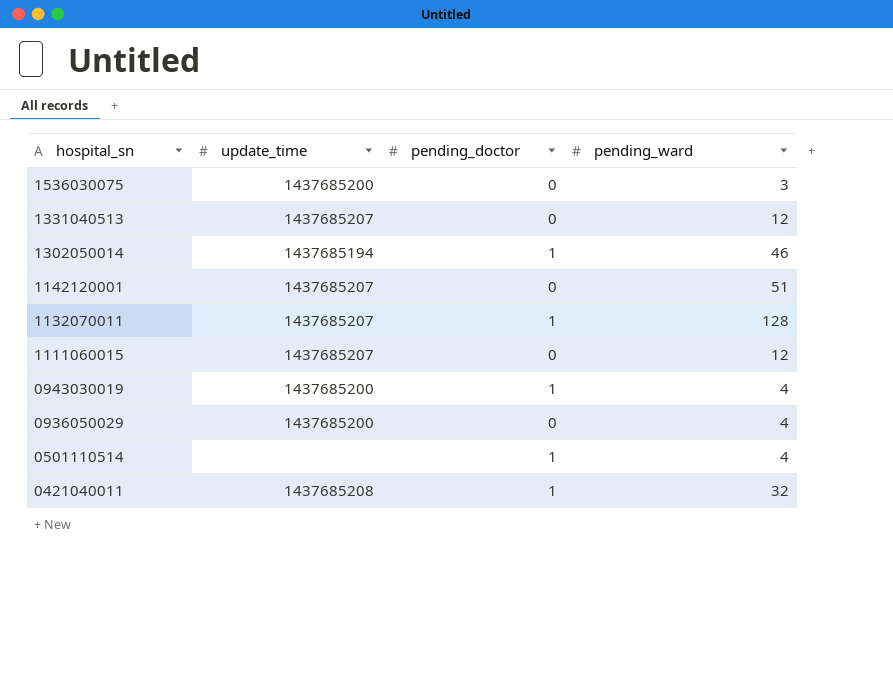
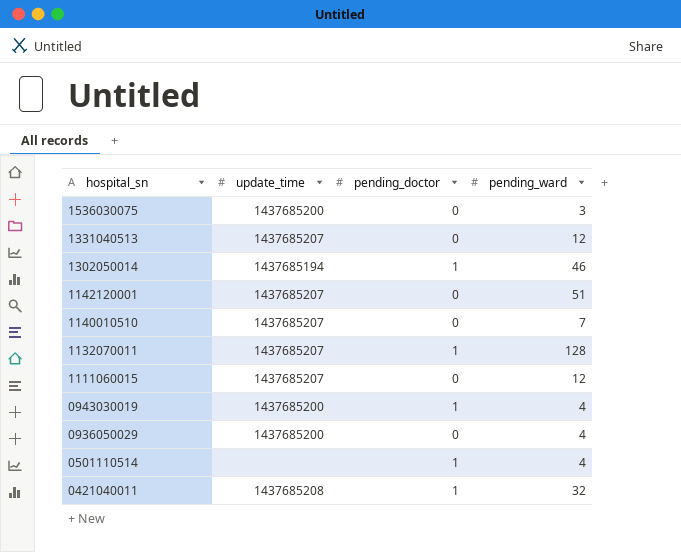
row 1140010510: none -> 1437685207 | 0 | 7

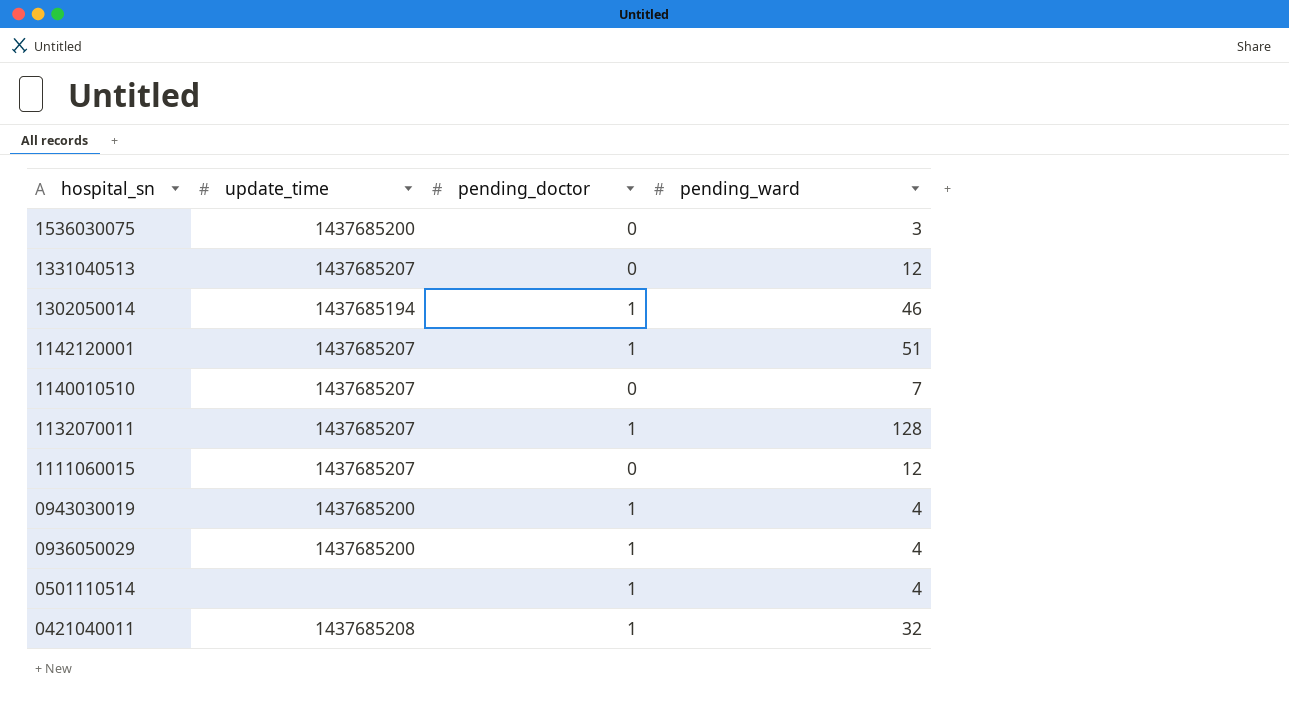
1142120001 | pending_doctor: 0 -> 1
0936050029 | pending_doctor: 0 -> 1

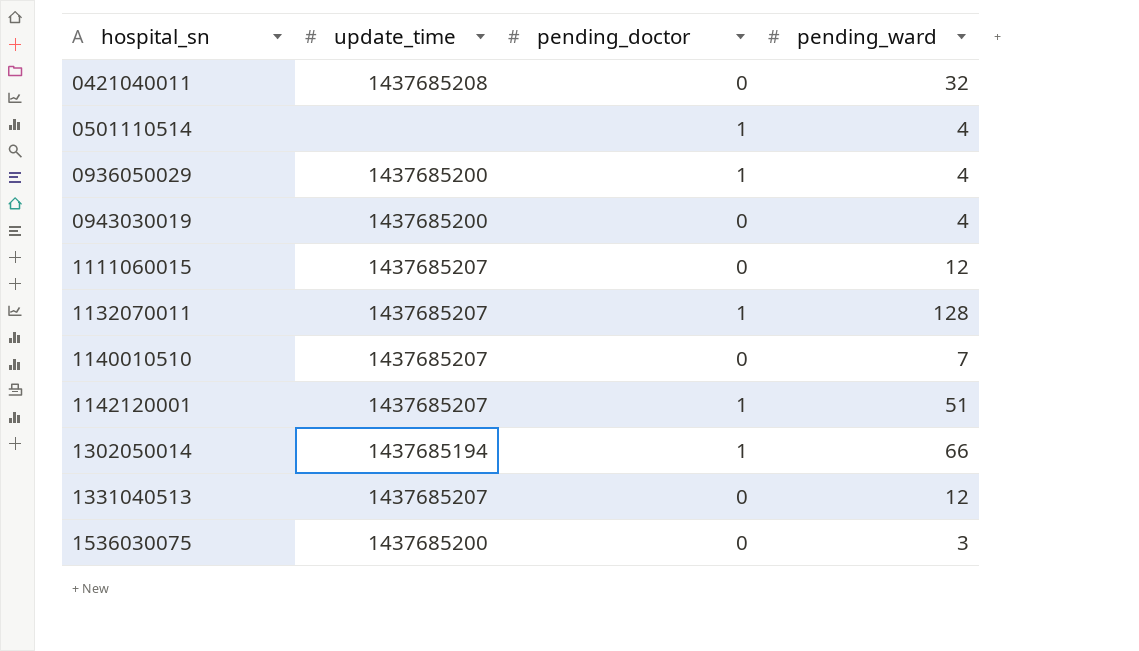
row order: hospital_sn descending -> hospital_sn ascending
0421040011 | pending_doctor: 1 -> 0
0943030019 | pending_doctor: 1 -> 0
1302050014 | pending_ward: 46 -> 66

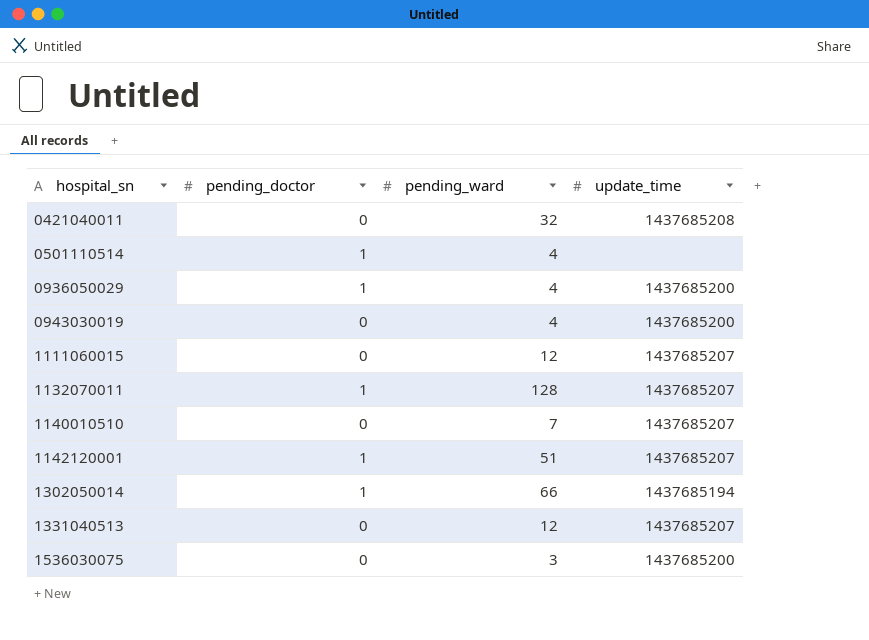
column update_time | position: 2 -> 4

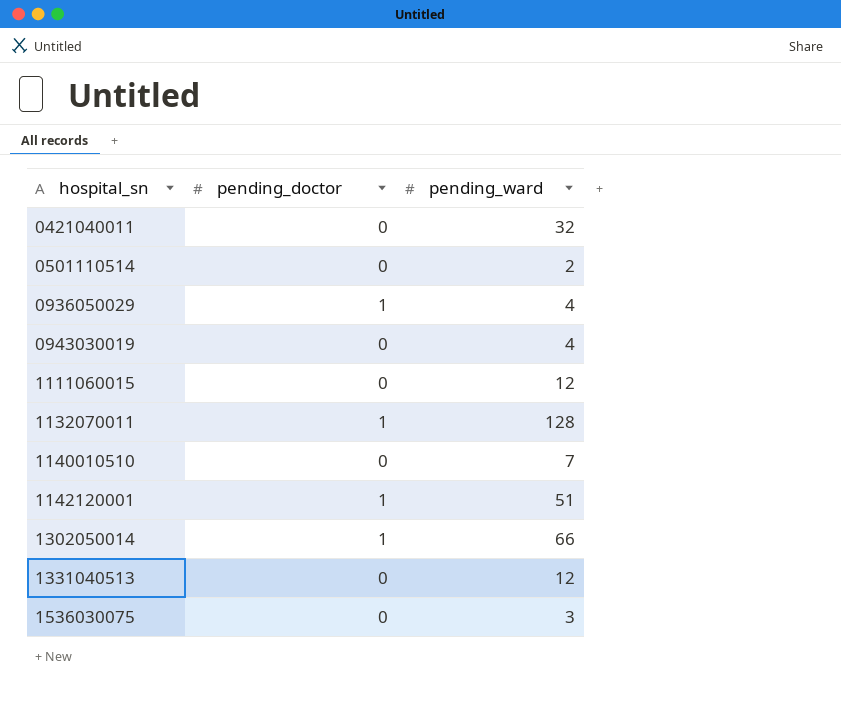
column update_time | position: 4 -> none
0501110514 | pending_doctor: 1 -> 0
0501110514 | pending_ward: 4 -> 2

